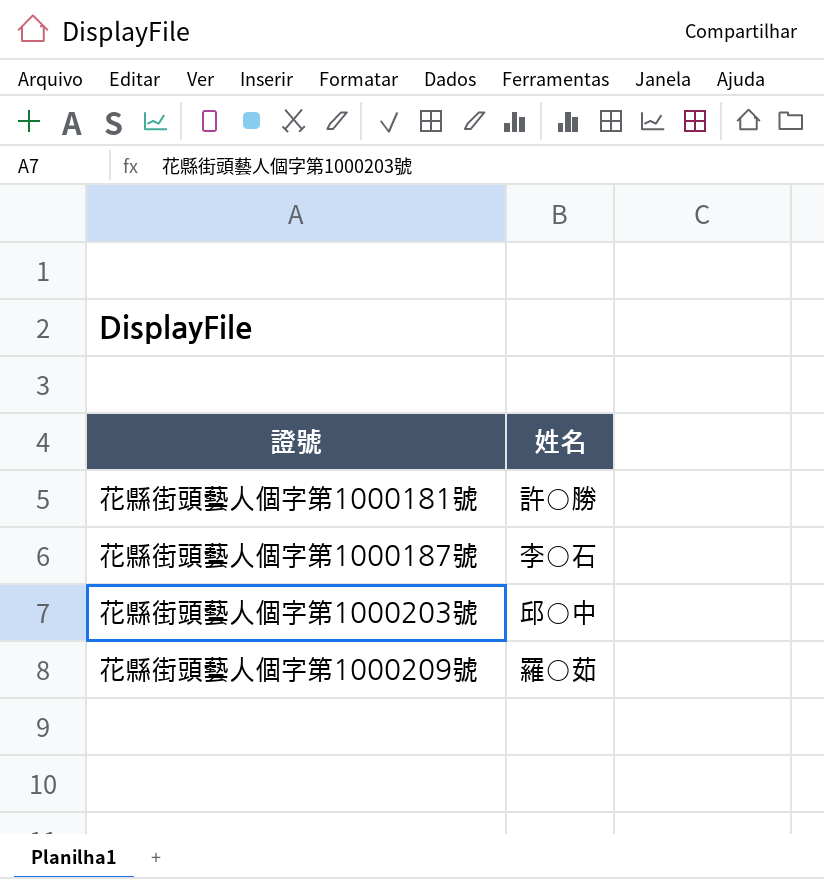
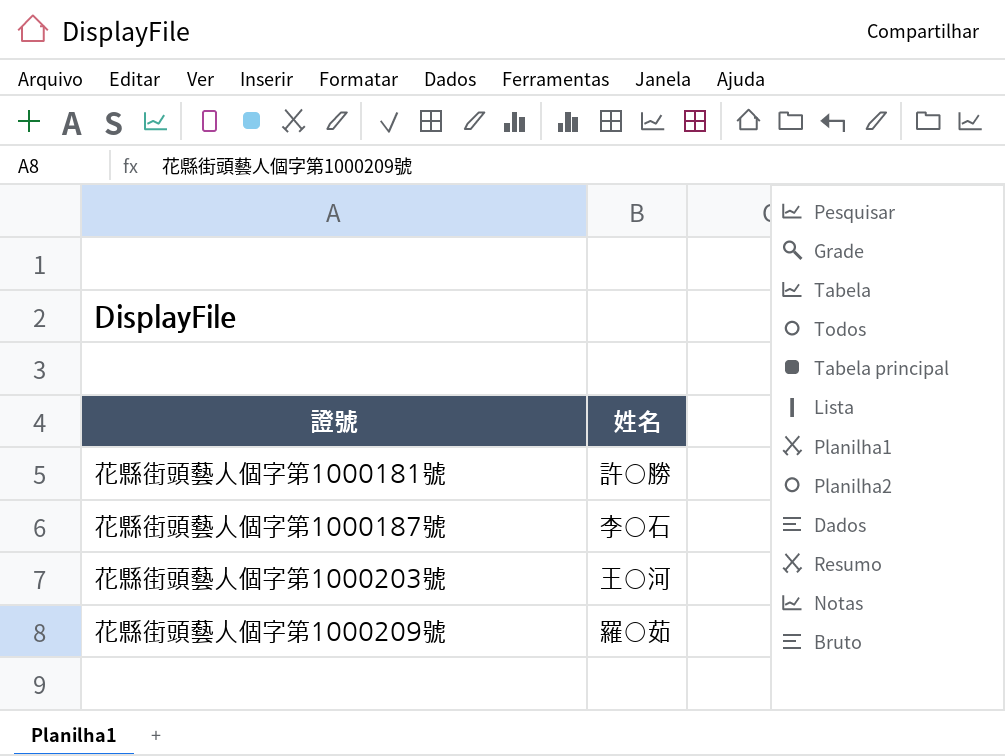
花縣街頭藝人個字第1000203號 | 姓名: 邱○中 -> 王○河

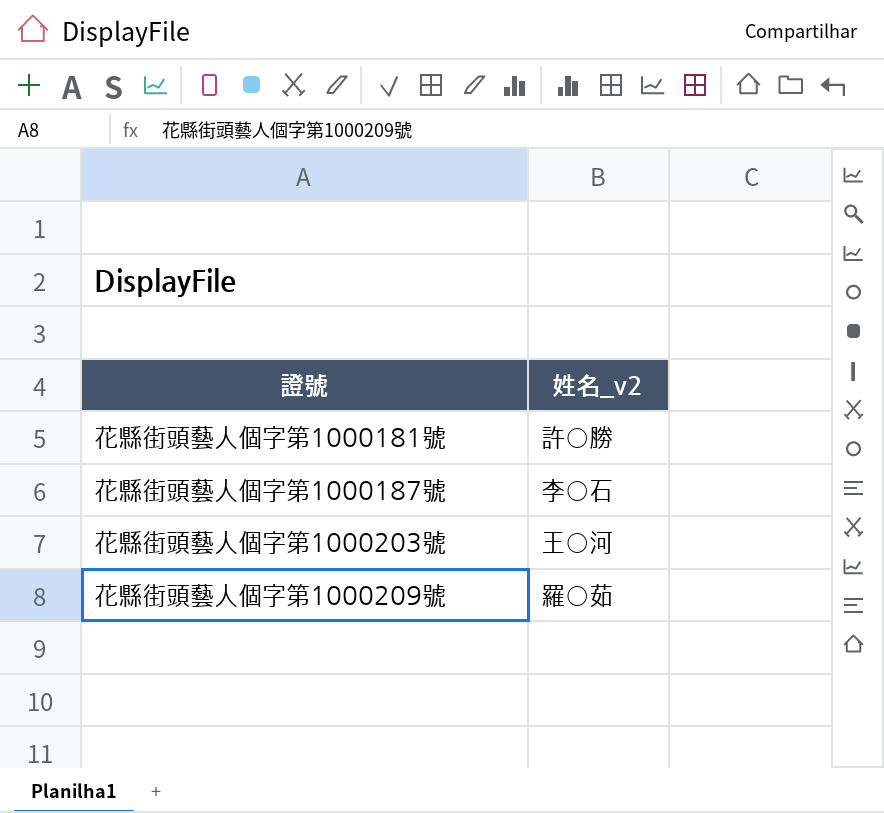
column name: 姓名 -> 姓名_v2

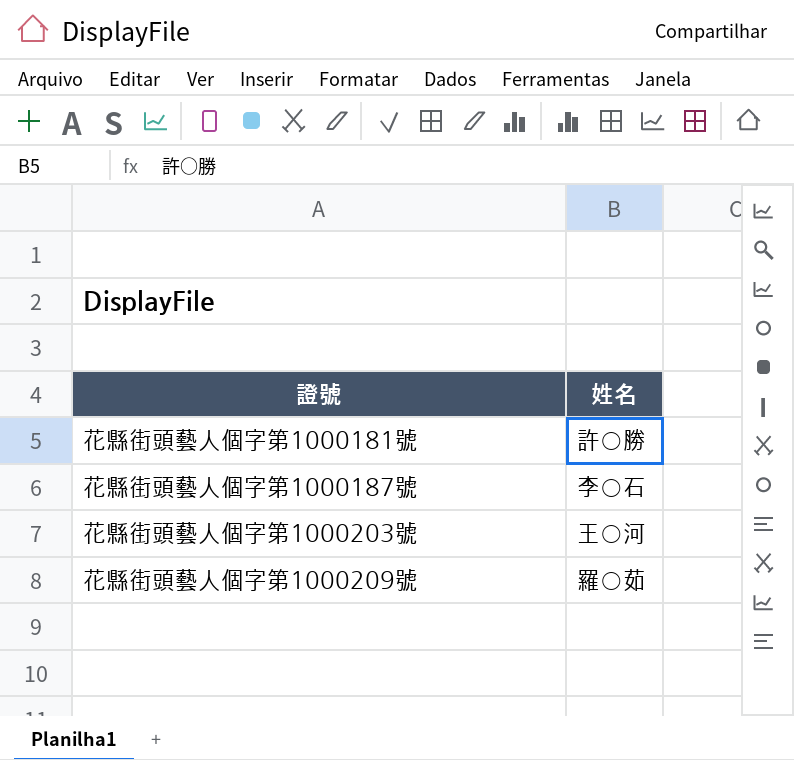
column name: 姓名_v2 -> 姓名

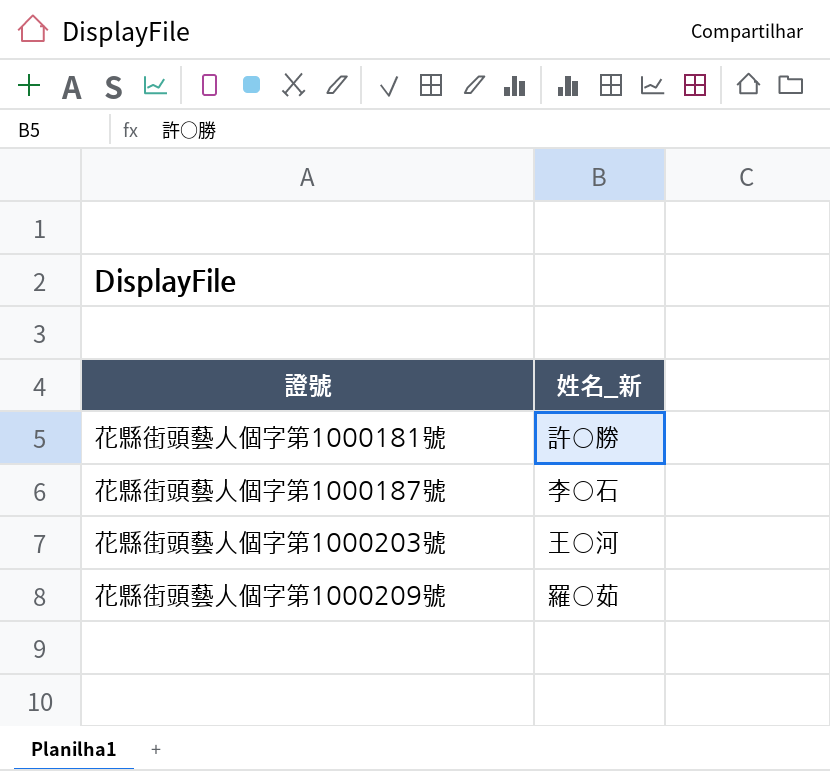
column name: 姓名 -> 姓名_新

